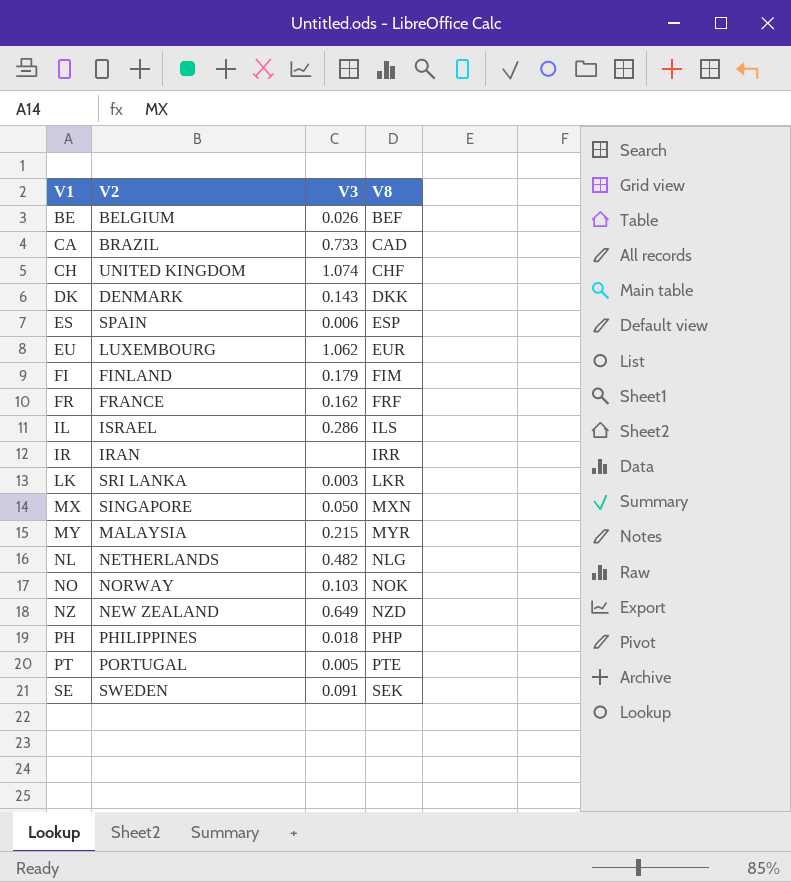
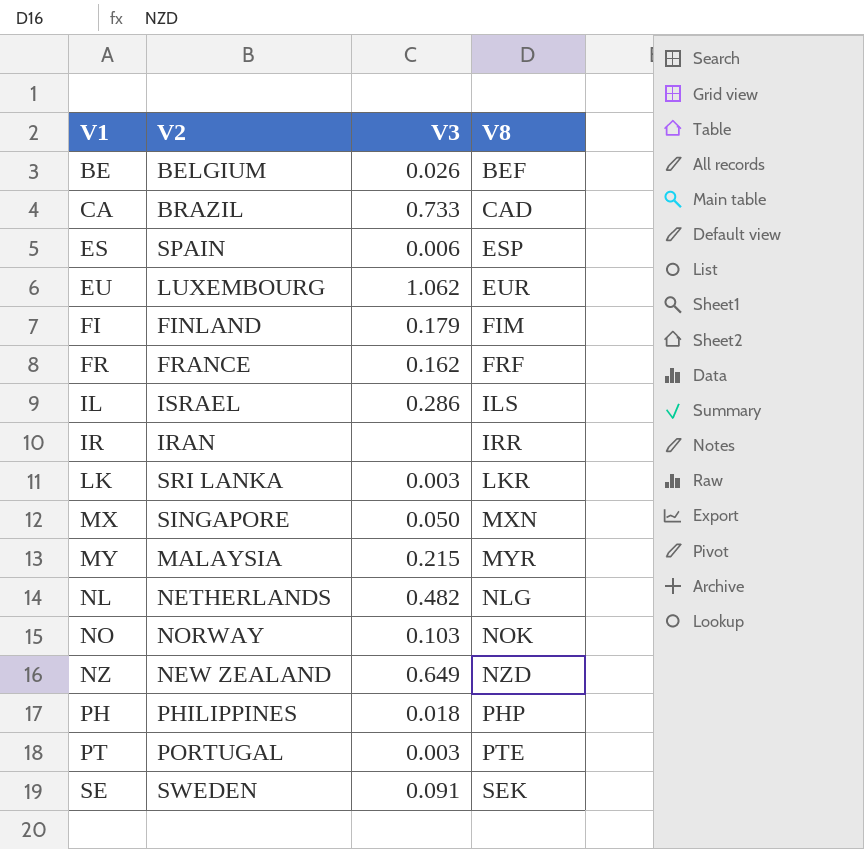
row CH: UNITED KINGDOM | 1.074 | CHF -> none
row DK: DENMARK | 0.143 | DKK -> none
PT | V3: 0.005 -> 0.003

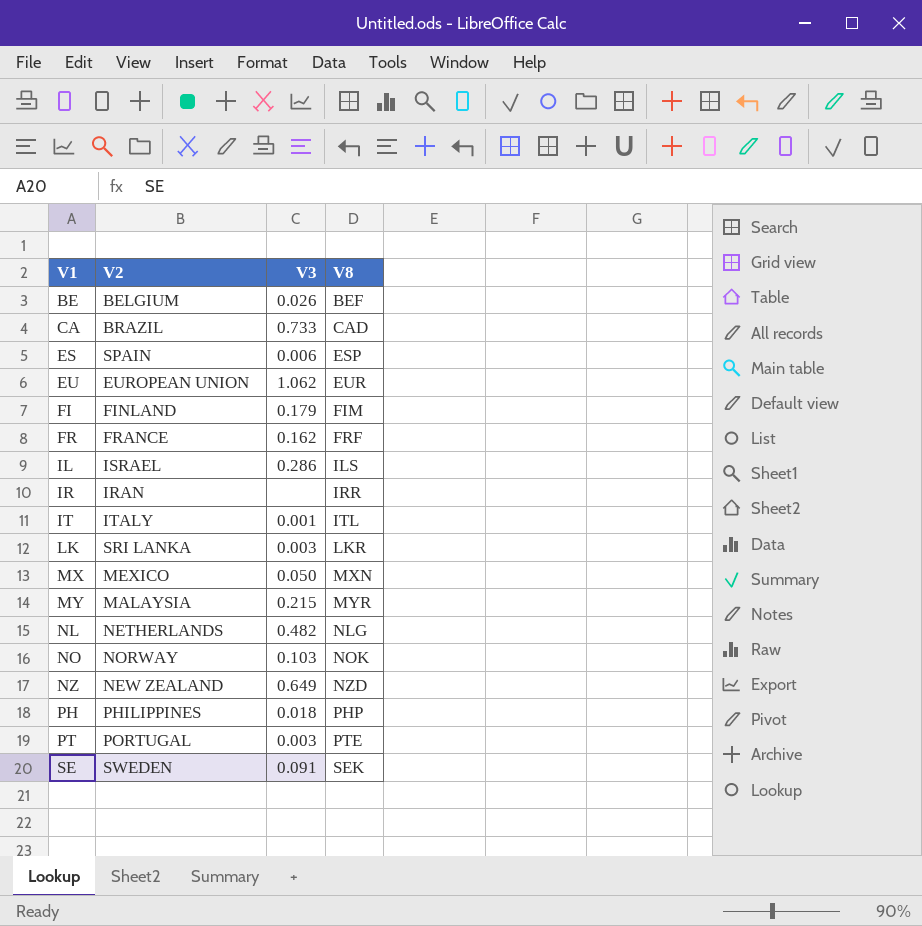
EU | V2: LUXEMBOURG -> EUROPEAN UNION
row IT: none -> ITALY | 0.001 | ITL
MX | V2: SINGAPORE -> MEXICO

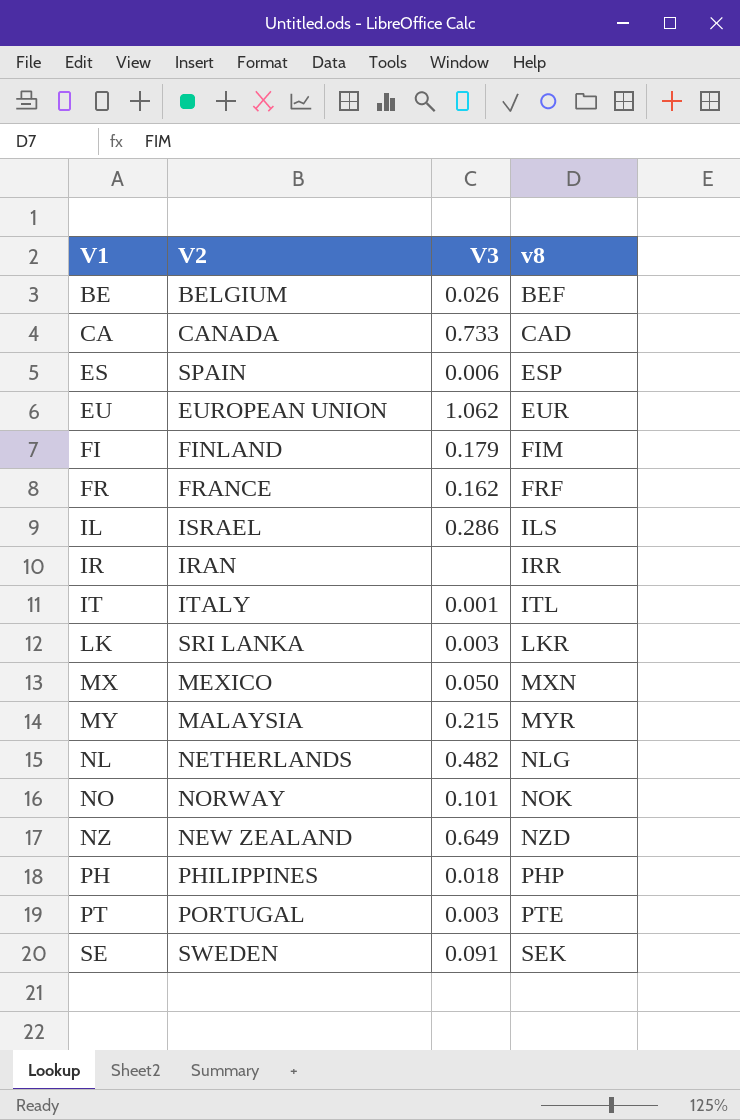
column name: V8 -> v8
CA | V2: BRAZIL -> CANADA
NO | V3: 0.103 -> 0.101

